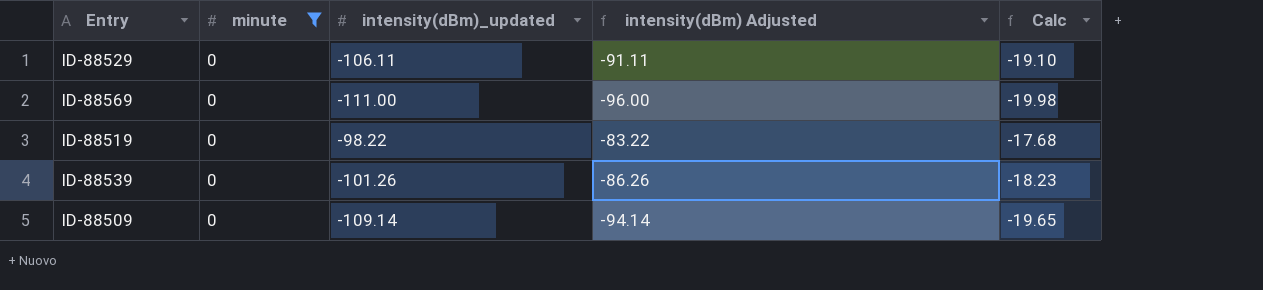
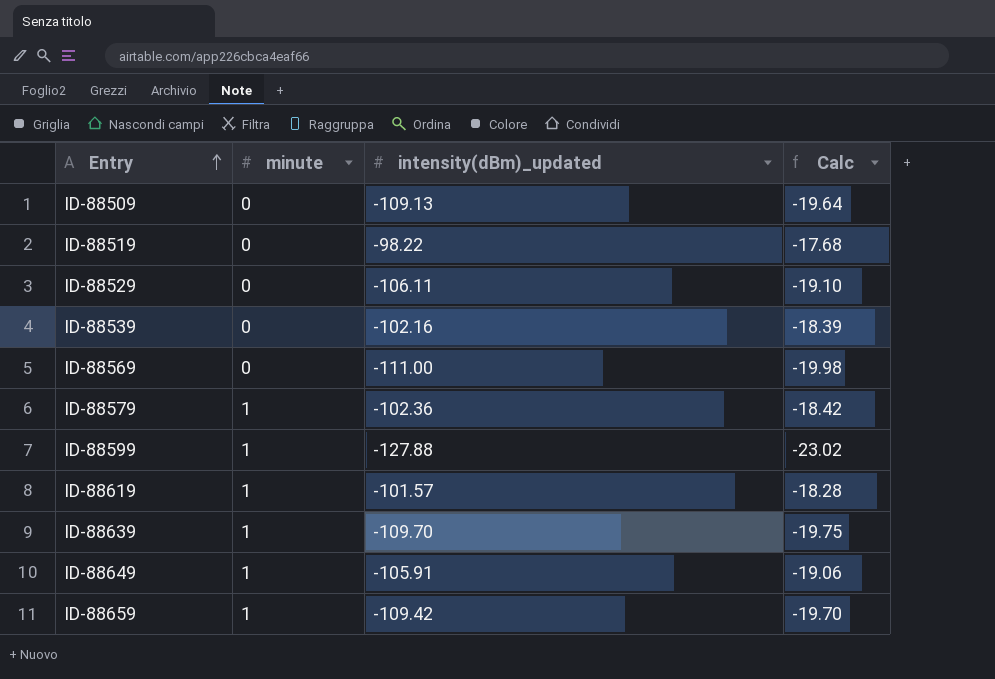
filter: minute = 0 -> none
row order: none -> Entry ascending
column intensity(dBm) Adjusted | formula: [intensity(dBm)_updated] + 15 -> none
ID-88509 | intensity(dBm)_updated: -109.14 -> -109.13
ID-88509 | Calc: -19.65 -> -19.64
ID-88539 | intensity(dBm)_updated: -101.26 -> -102.16
ID-88539 | Calc: -18.23 -> -18.39

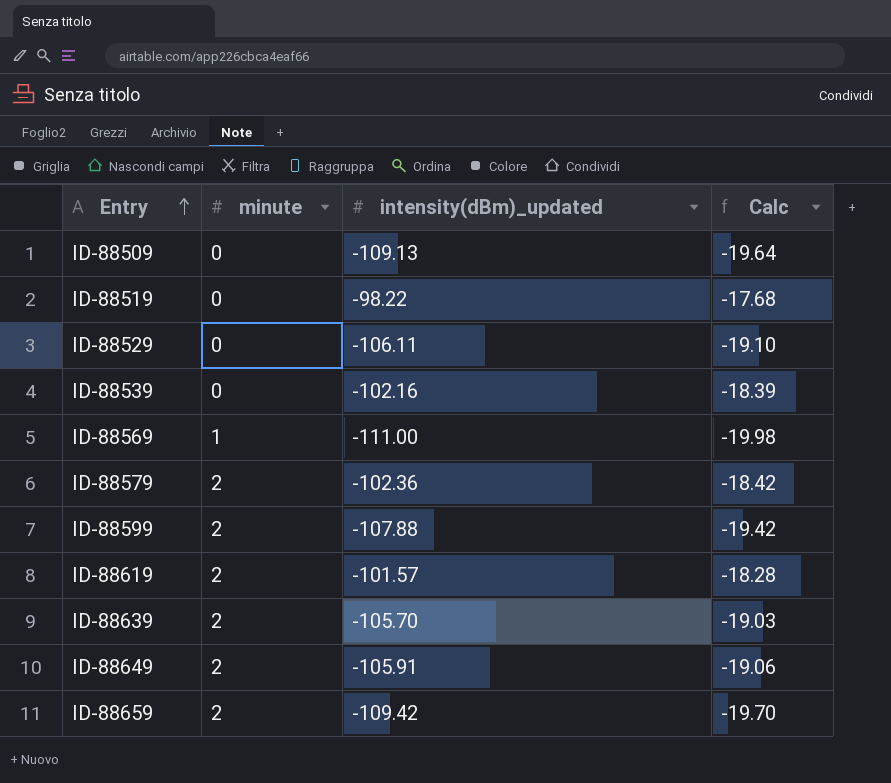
ID-88569 | minute: 0 -> 1
ID-88579 | minute: 1 -> 2
ID-88599 | minute: 1 -> 2
ID-88599 | intensity(dBm)_updated: -127.88 -> -107.88
ID-88599 | Calc: -23.02 -> -19.42
ID-88619 | minute: 1 -> 2
ID-88639 | minute: 1 -> 2
ID-88639 | intensity(dBm)_updated: -109.70 -> -105.70
ID-88639 | Calc: -19.75 -> -19.03
ID-88649 | minute: 1 -> 2
ID-88659 | minute: 1 -> 2

